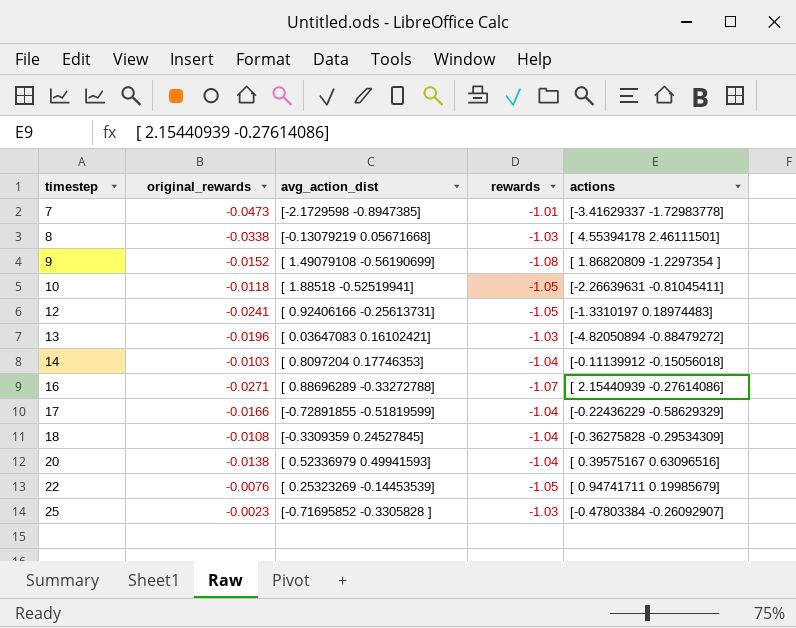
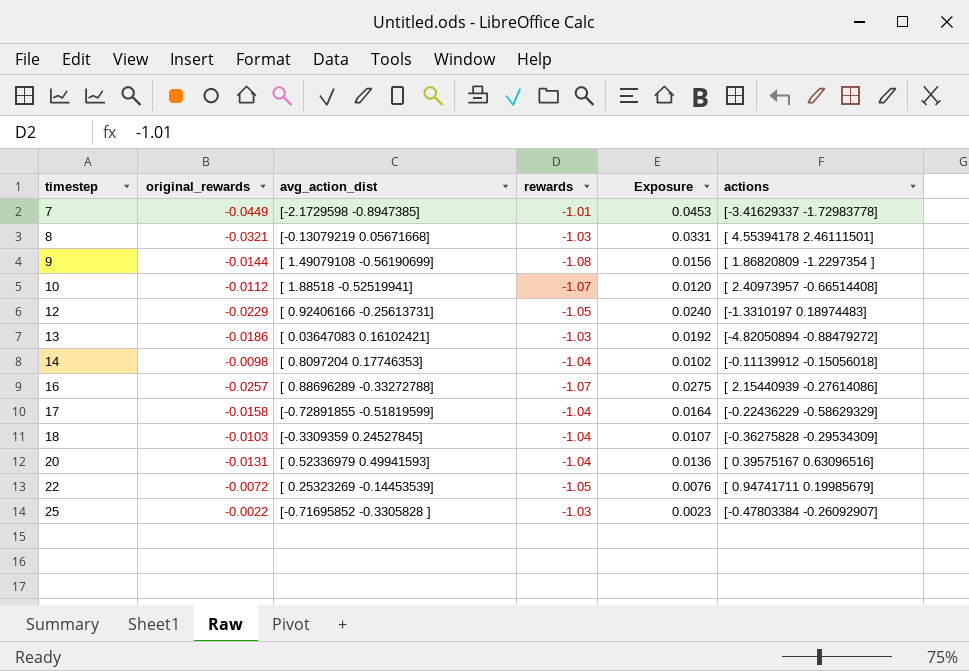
column Exposure | formula: none -> [original_rewards] * [rewards]
7 | original_rewards: -0.0473 -> -0.0449
8 | original_rewards: -0.0338 -> -0.0321
9 | original_rewards: -0.0152 -> -0.0144
10 | original_rewards: -0.0118 -> -0.0112
10 | rewards: -1.05 -> -1.07
10 | actions: [-2.26639631 -0.81045411] -> [ 2.40973957 -0.66514408]
12 | original_rewards: -0.0241 -> -0.0229
13 | original_rewards: -0.0196 -> -0.0186
14 | original_rewards: -0.0103 -> -0.0098
16 | original_rewards: -0.0271 -> -0.0257
17 | original_rewards: -0.0166 -> -0.0158
18 | original_rewards: -0.0108 -> -0.0103
20 | original_rewards: -0.0138 -> -0.0131
22 | original_rewards: -0.0076 -> -0.0072
25 | original_rewards: -0.0023 -> -0.0022

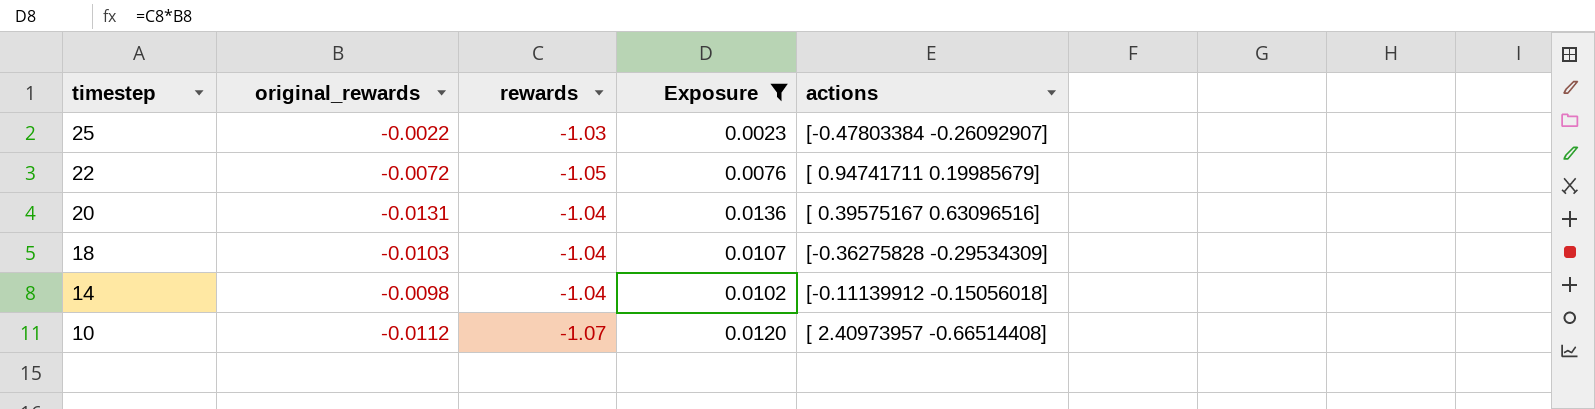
filter: none -> Exposure <= 0.0136
row order: timestep ascending -> timestep descending
column avg_action_dist | position: 3 -> none

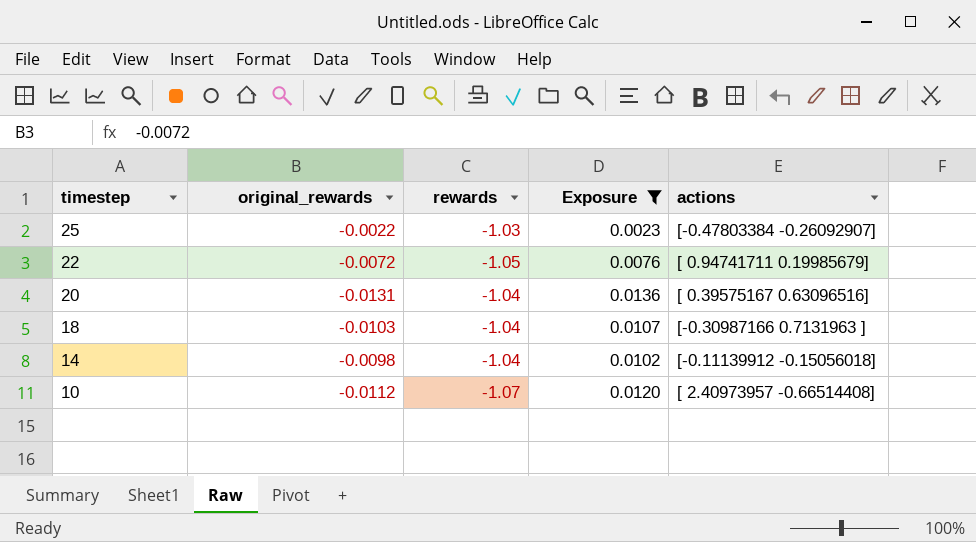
18 | actions: [-0.36275828 -0.29534309] -> [-0.30987166 0.7131963 ]

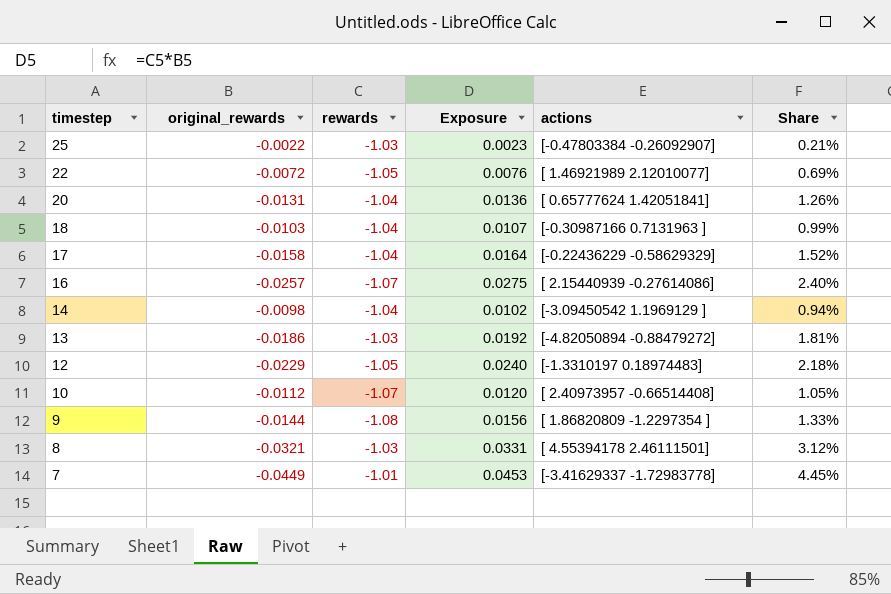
filter: Exposure <= 0.0136 -> none
column Share | formula: none -> [original_rewards] / [rewards]
22 | actions: [ 0.94741711 0.19985679] -> [ 1.46921989 2.12010077]
20 | actions: [ 0.39575167 0.63096516] -> [ 0.65777624 1.42051841]
14 | actions: [-0.11139912 -0.15056018] -> [-3.09450542 1.1969129 ]

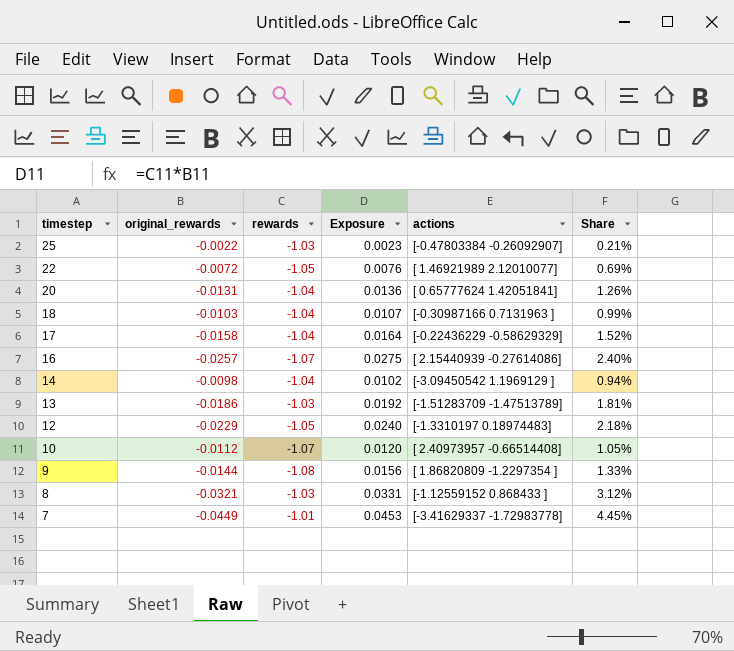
13 | actions: [-4.82050894 -0.88479272] -> [-1.51283709 -1.47513789]
8 | actions: [ 4.55394178 2.46111501] -> [-1.12559152 0.868433 ]

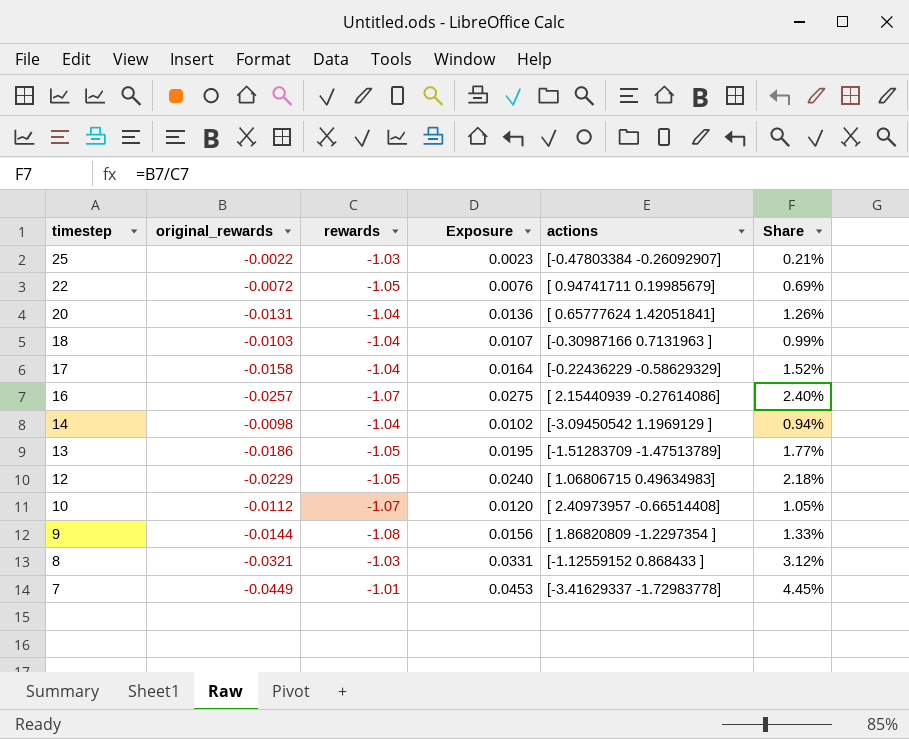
22 | actions: [ 1.46921989 2.12010077] -> [ 0.94741711 0.19985679]
13 | rewards: -1.03 -> -1.05
13 | Exposure: 0.0192 -> 0.0195
13 | Share: 1.81% -> 1.77%
12 | actions: [-1.3310197 0.18974483] -> [ 1.06806715 0.49634983]

